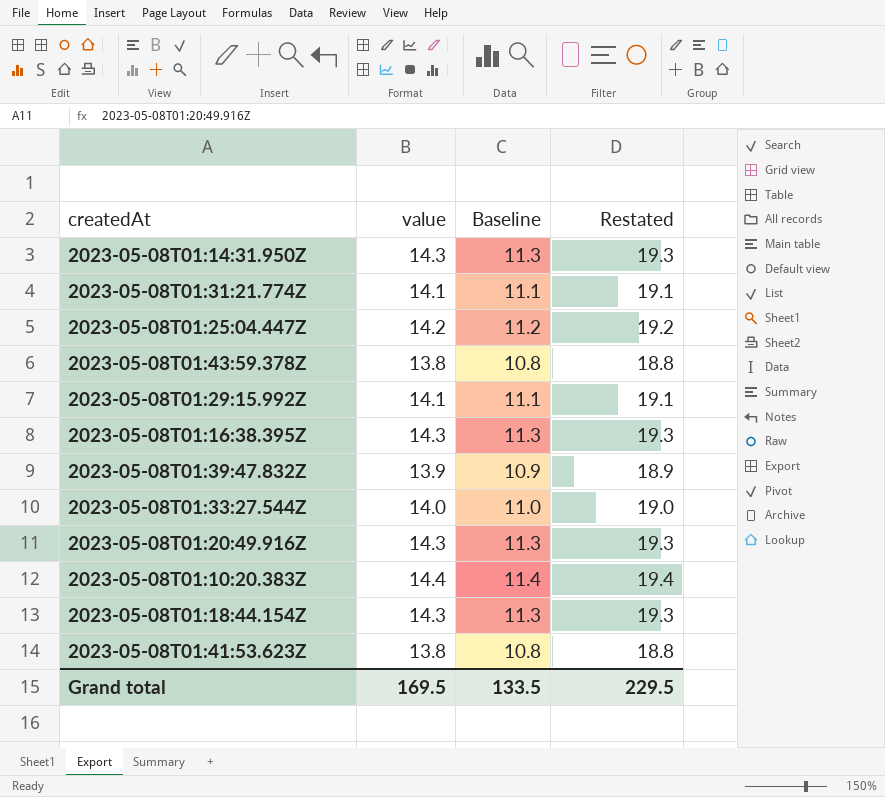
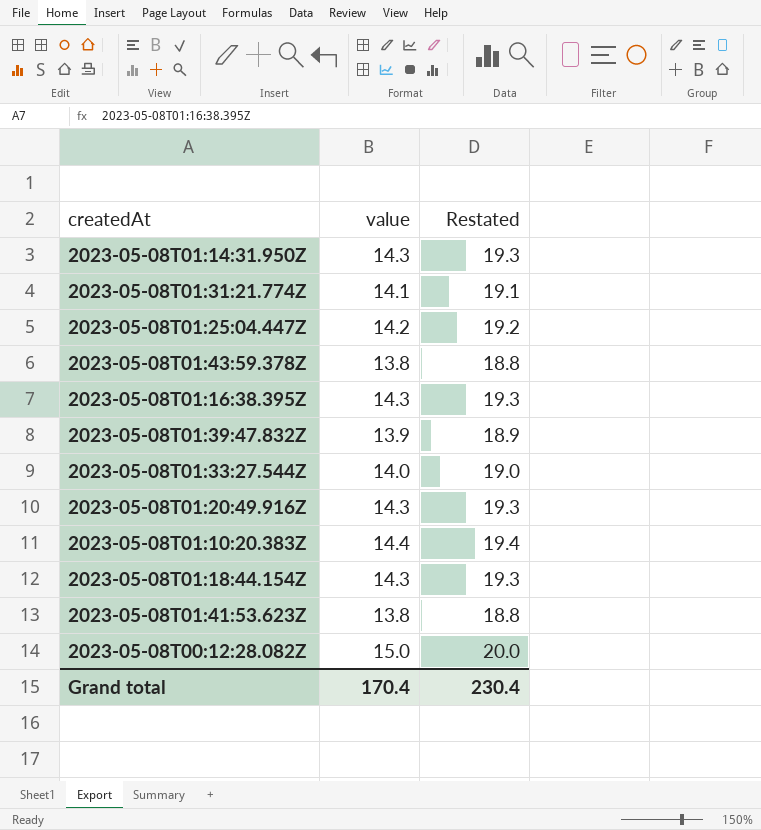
column Baseline | formula: [value] - 3 -> none
row 2023-05-08T01:29:15.992Z: 14.1 | 11.1 | 19.1 -> none
row 2023-05-08T00:12:28.082Z: none -> 15.0 | 20.0
Grand total | value: 169.5 -> 170.4
Grand total | Restated: 229.5 -> 230.4

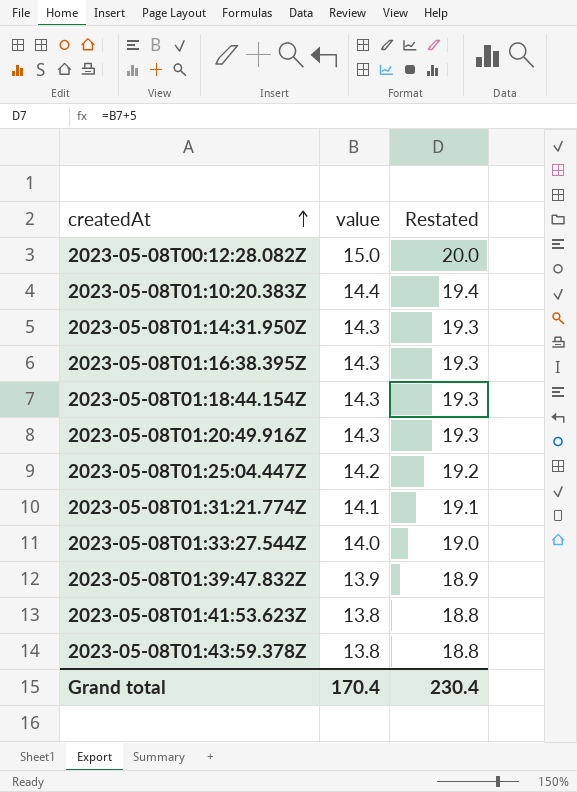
row order: none -> createdAt ascending

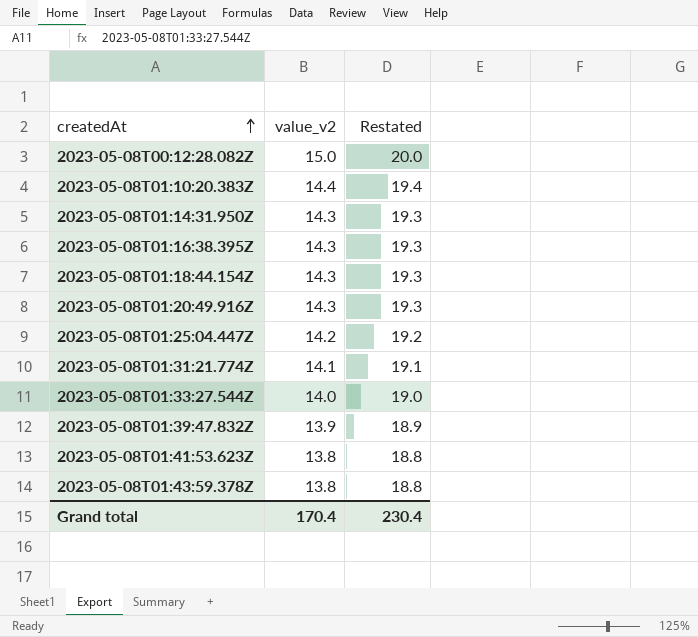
column name: value -> value_v2

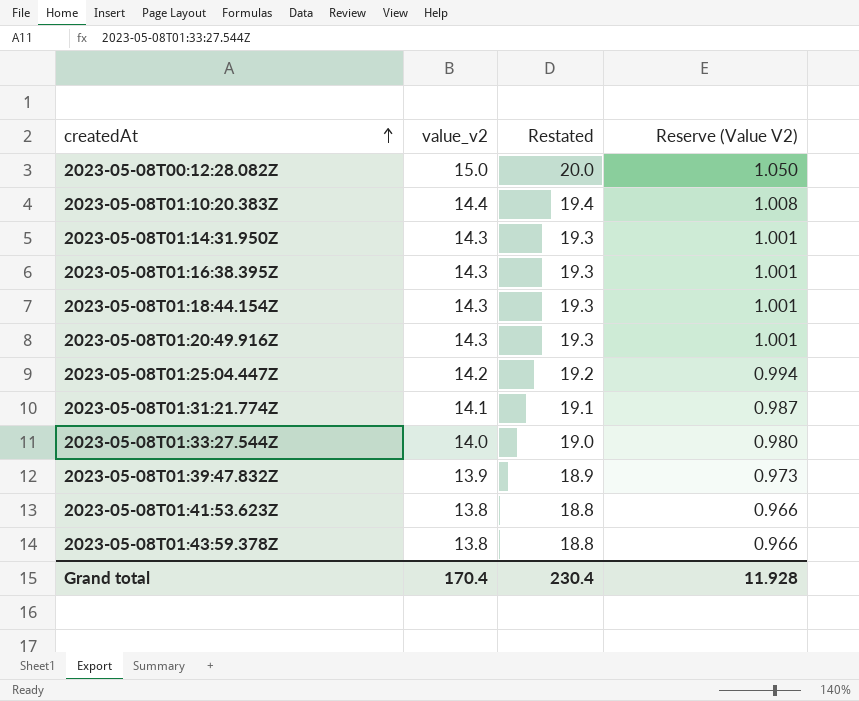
column Reserve (Value V2) | formula: none -> [value_v2] * 0.07

